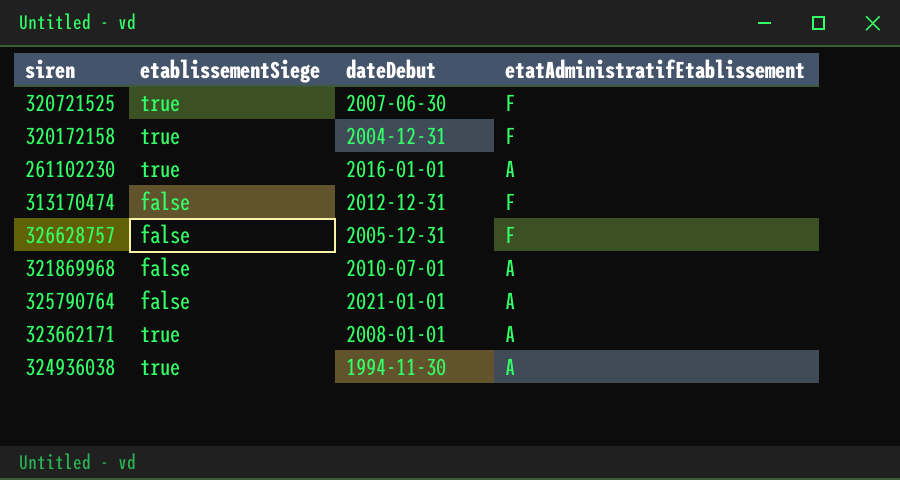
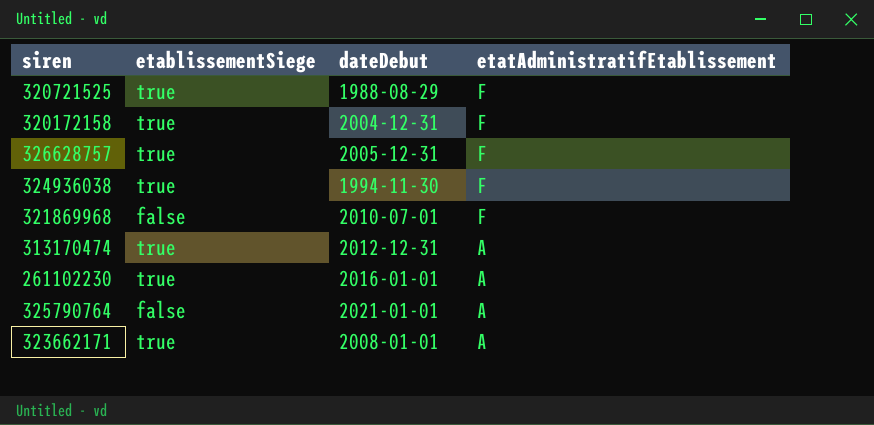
row order: none -> etatAdministratifEtablissement descending
320721525 | dateDebut: 2007-06-30 -> 1988-08-29
326628757 | etablissementSiege: false -> true
324936038 | etatAdministratifEtablissement: A -> F
321869968 | etatAdministratifEtablissement: A -> F
313170474 | etablissementSiege: false -> true
313170474 | etatAdministratifEtablissement: F -> A

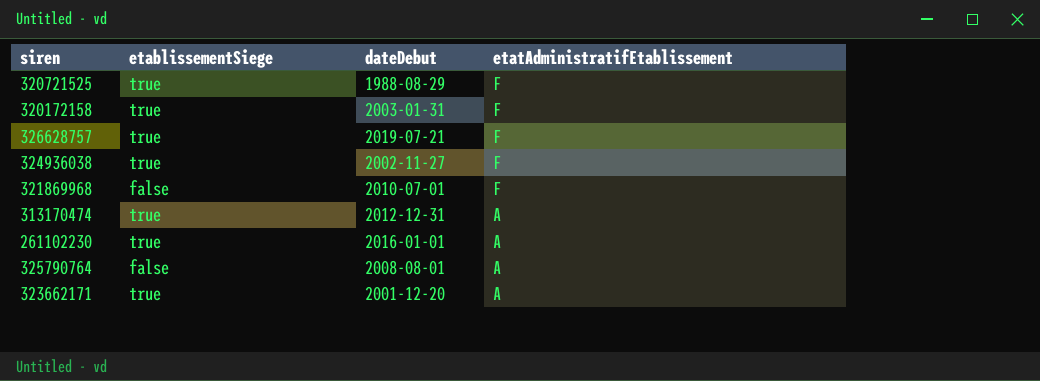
320172158 | dateDebut: 2004-12-31 -> 2003-01-31
326628757 | dateDebut: 2005-12-31 -> 2019-07-21
324936038 | dateDebut: 1994-11-30 -> 2002-11-27
325790764 | dateDebut: 2021-01-01 -> 2008-08-01
323662171 | dateDebut: 2008-01-01 -> 2001-12-20

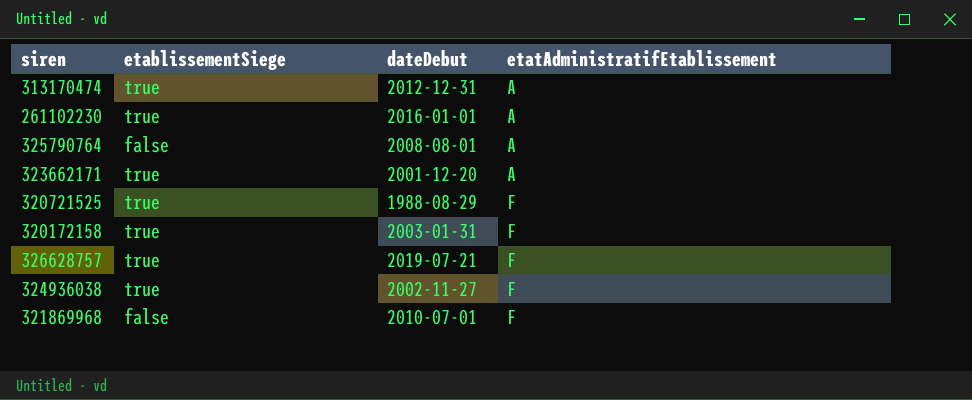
row order: etatAdministratifEtablissement descending -> etatAdministratifEtablissement ascending

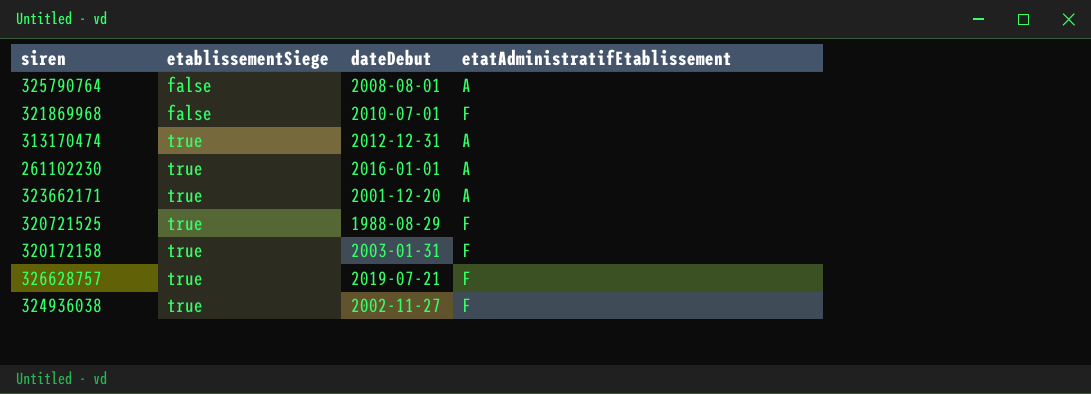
row order: etatAdministratifEtablissement ascending -> etablissementSiege ascending

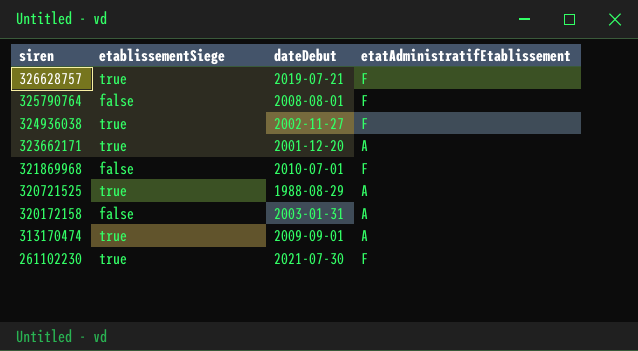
row order: etablissementSiege ascending -> siren descending
325790764 | etatAdministratifEtablissement: A -> F
320721525 | etatAdministratifEtablissement: F -> A
320172158 | etablissementSiege: true -> false
320172158 | etatAdministratifEtablissement: F -> A
313170474 | dateDebut: 2012-12-31 -> 2009-09-01
261102230 | dateDebut: 2016-01-01 -> 2021-07-30
261102230 | etatAdministratifEtablissement: A -> F

